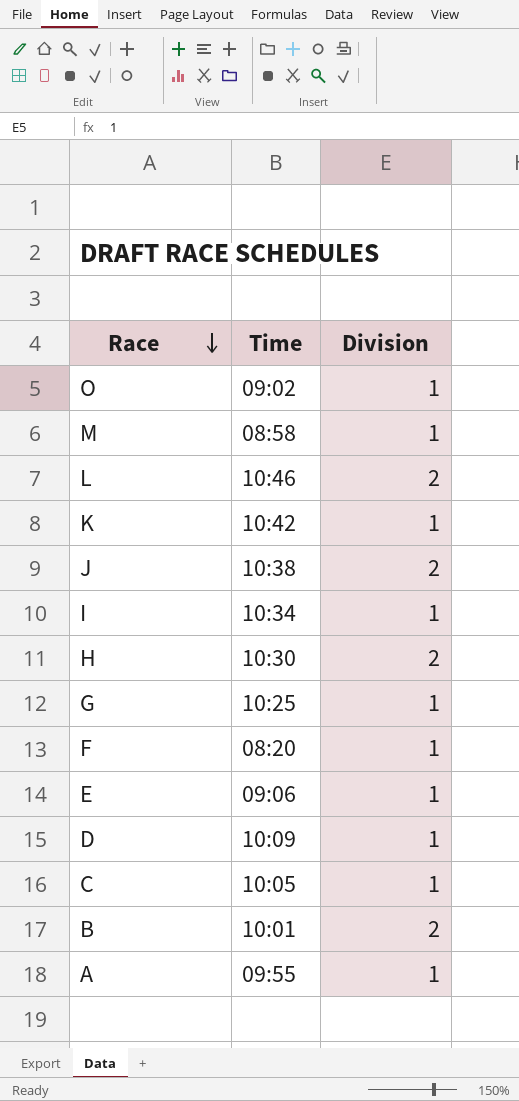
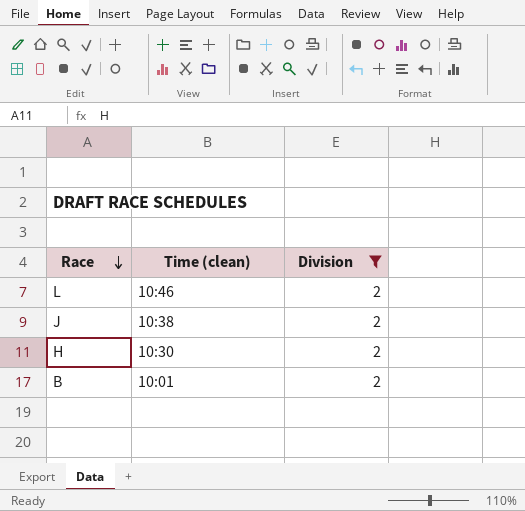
filter: none -> Division = 2
column name: Time -> Time (clean)

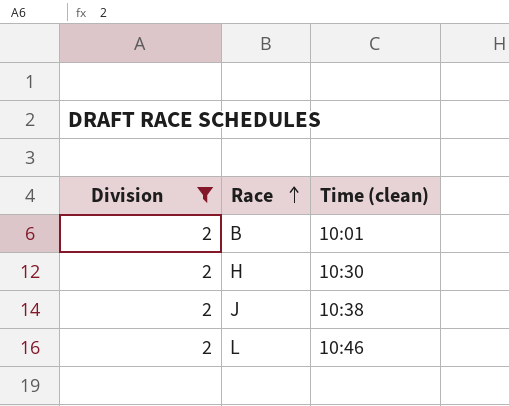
row order: Race descending -> Race ascending
column Division | position: 3 -> 1

